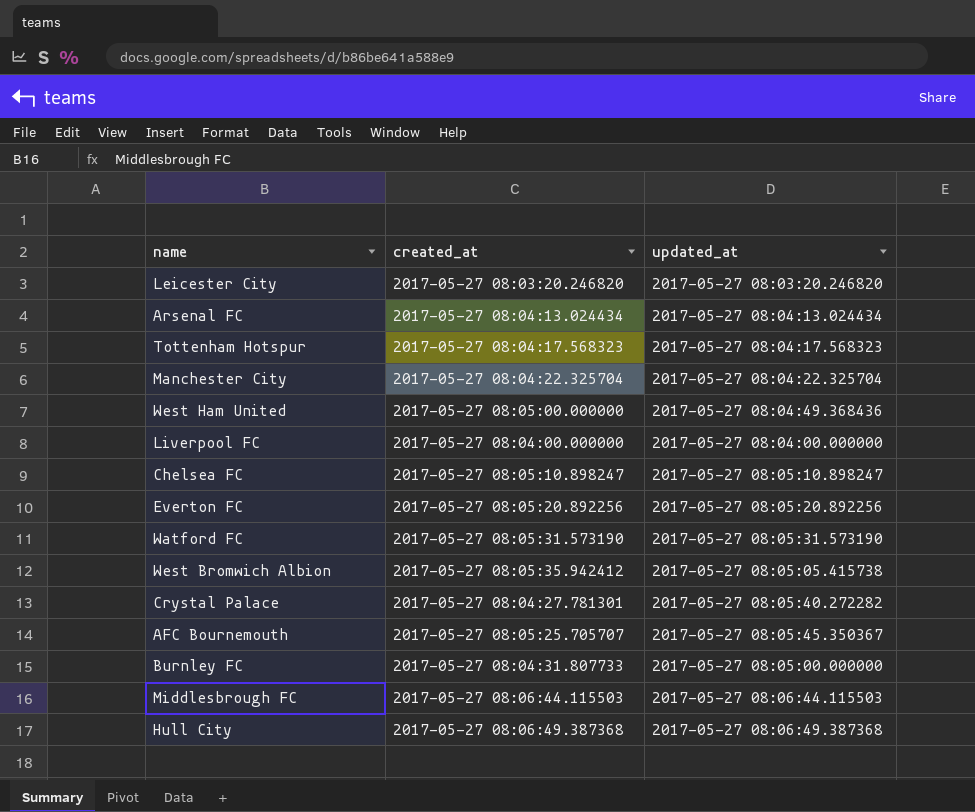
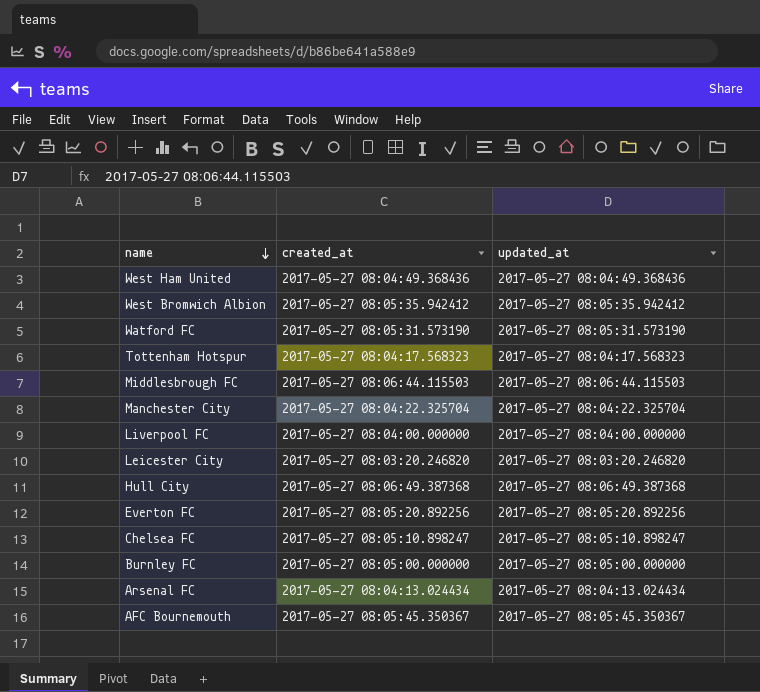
row order: none -> name descending
row Crystal Palace: 2017-05-27 08:04:27.781301 | 2017-05-27 08:05:40.272282 -> none
West Ham United | created_at: 2017-05-27 08:05:00.000000 -> 2017-05-27 08:04:49.368436
West Bromwich Albion | updated_at: 2017-05-27 08:05:05.415738 -> 2017-05-27 08:05:35.942412
Burnley FC | created_at: 2017-05-27 08:04:31.807733 -> 2017-05-27 08:05:00.000000
AFC Bournemouth | created_at: 2017-05-27 08:05:25.705707 -> 2017-05-27 08:05:45.350367

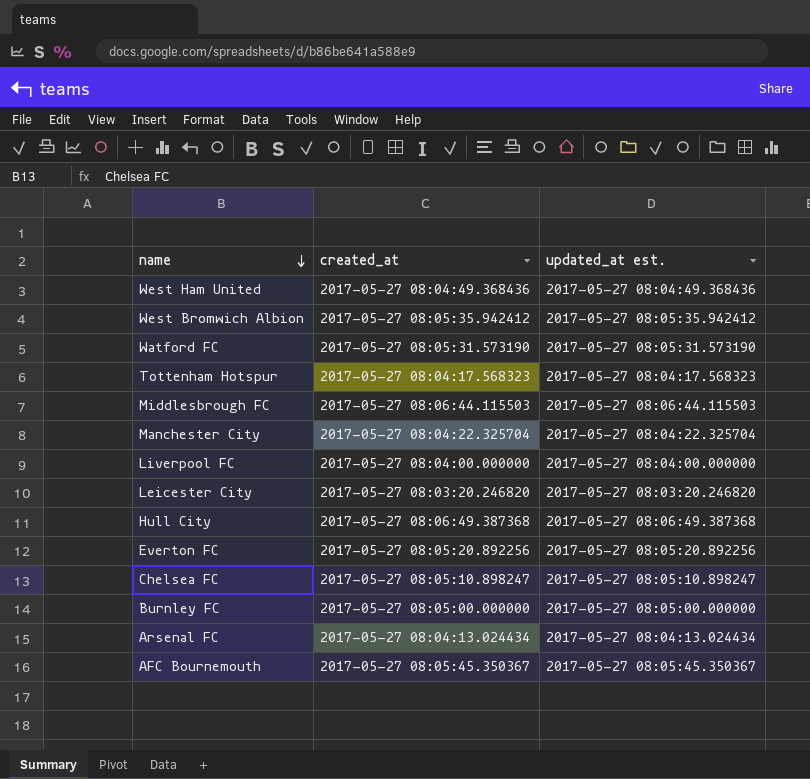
column name: updated_at -> updated_at est.

